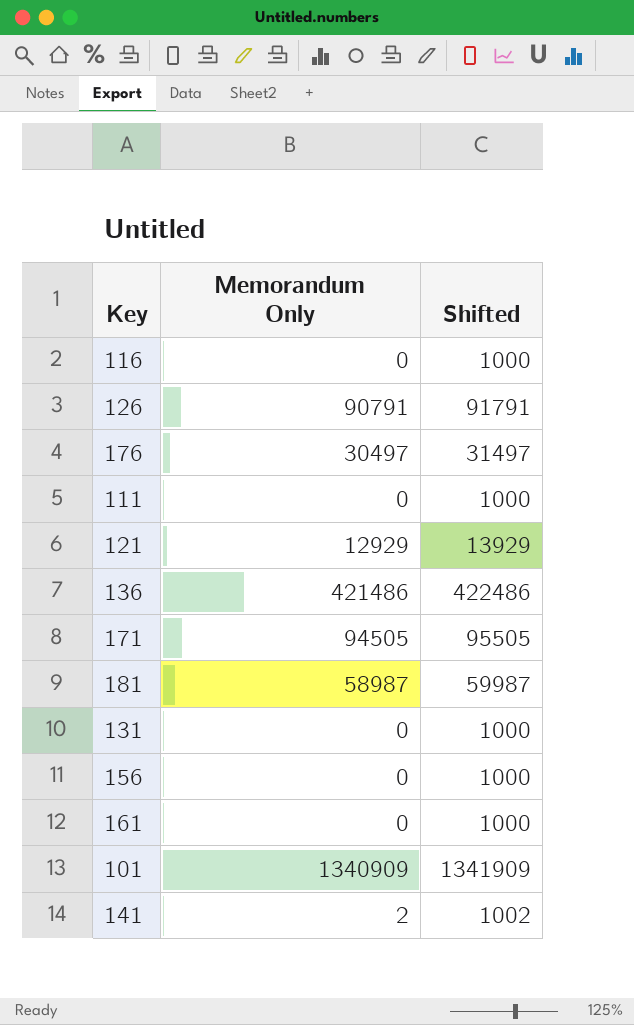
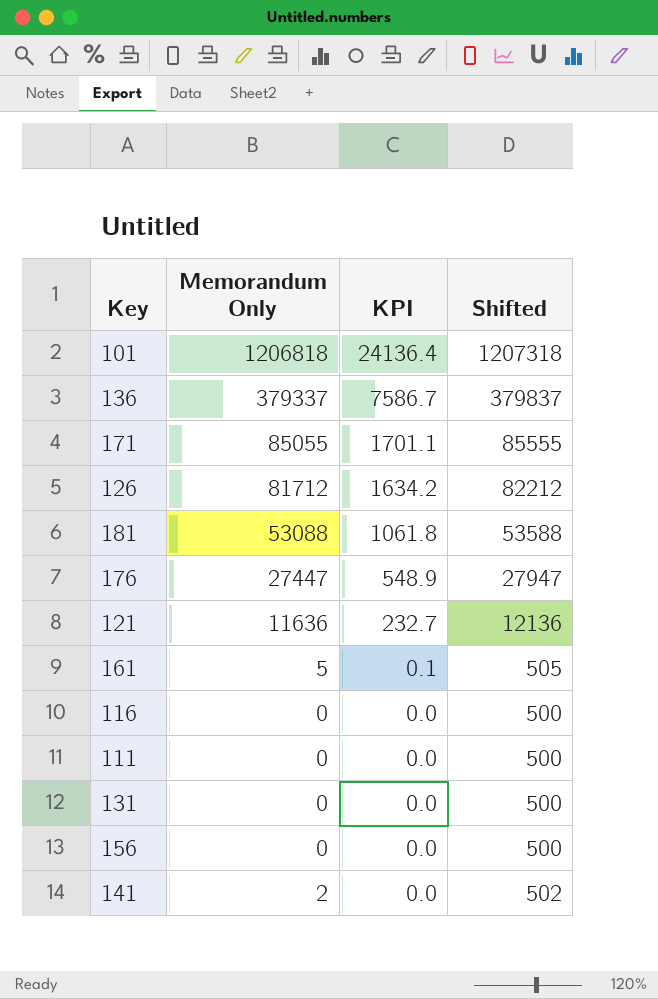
row order: none -> KPI descending
column KPI | formula: none -> [Memorandum Only] * 0.02
column Shifted | formula: [Memorandum Only] + 1000 -> [Memorandum Only] + 500
101 | Memorandum Only: 1340909 -> 1206818
136 | Memorandum Only: 421486 -> 379337
171 | Memorandum Only: 94505 -> 85055
126 | Memorandum Only: 90791 -> 81712
181 | Memorandum Only: 58987 -> 53088
176 | Memorandum Only: 30497 -> 27447
121 | Memorandum Only: 12929 -> 11636
161 | Memorandum Only: 0 -> 5

